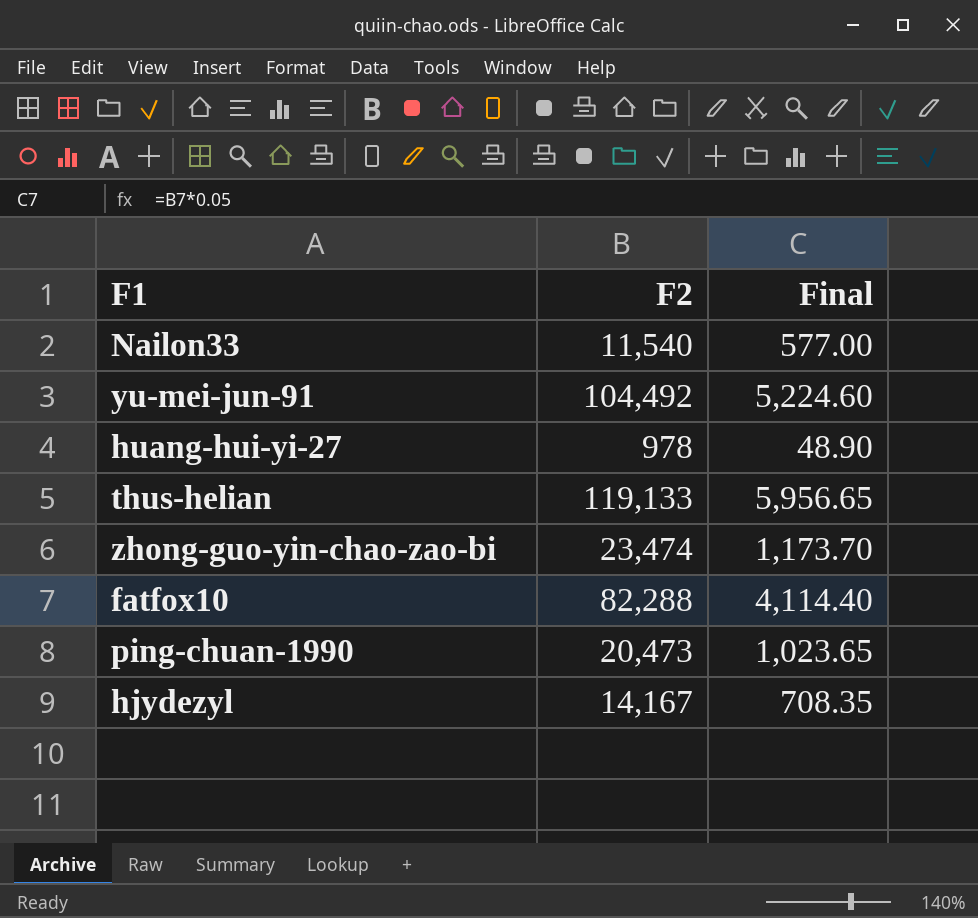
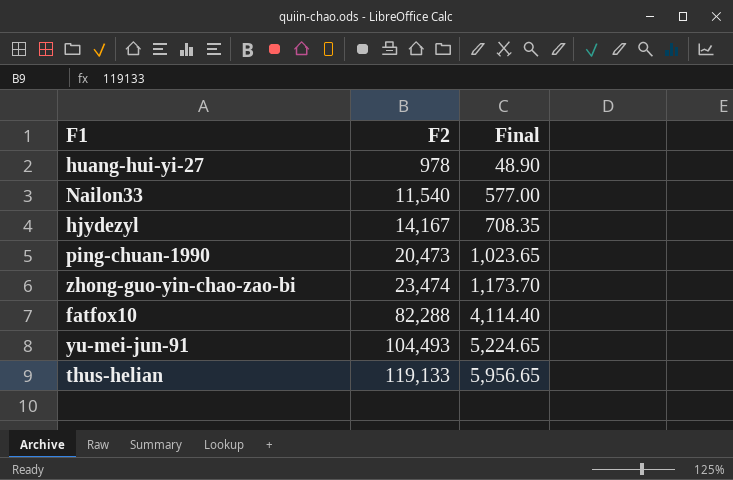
row order: none -> F2 ascending
yu-mei-jun-91 | F2: 104,492 -> 104,493
yu-mei-jun-91 | Final: 5,224.60 -> 5,224.65

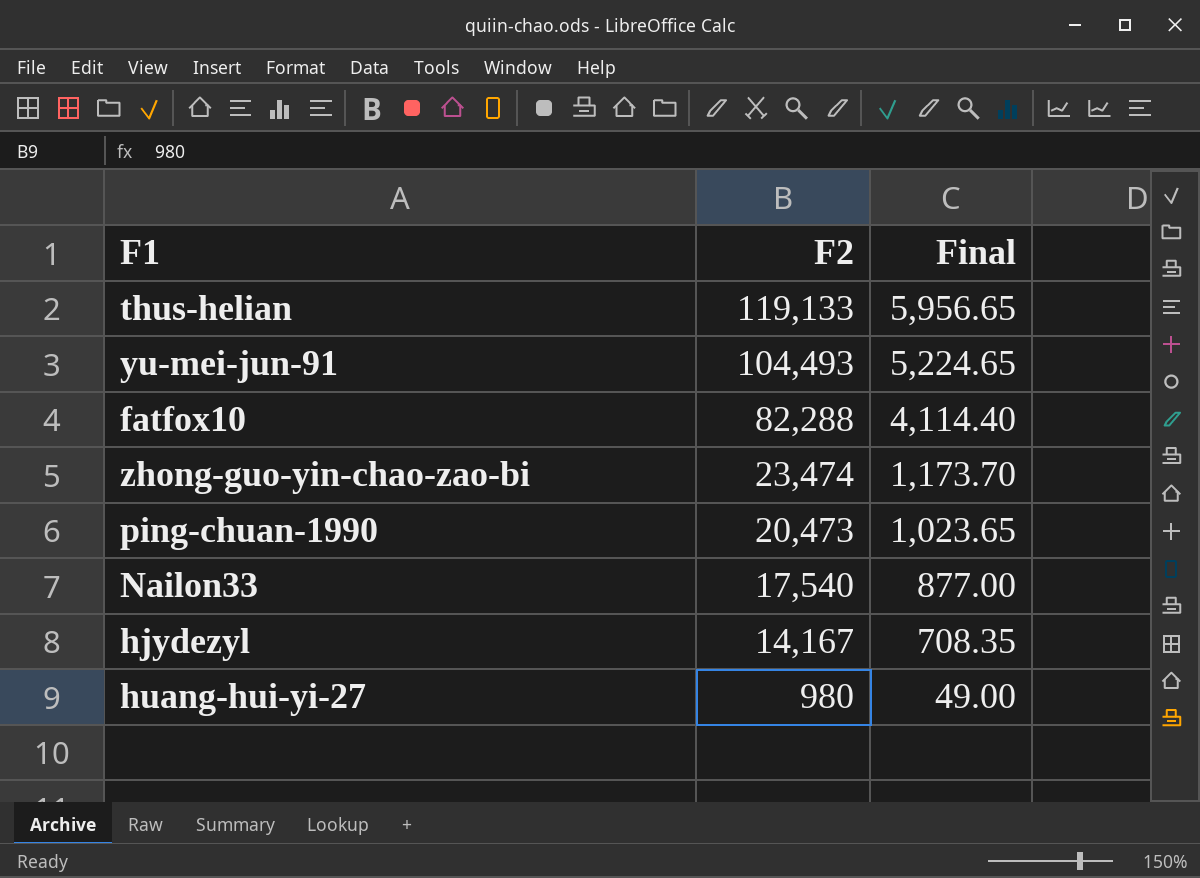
row order: F2 ascending -> F2 descending
Nailon33 | F2: 11,540 -> 17,540
Nailon33 | Final: 577.00 -> 877.00
huang-hui-yi-27 | F2: 978 -> 980
huang-hui-yi-27 | Final: 48.90 -> 49.00

